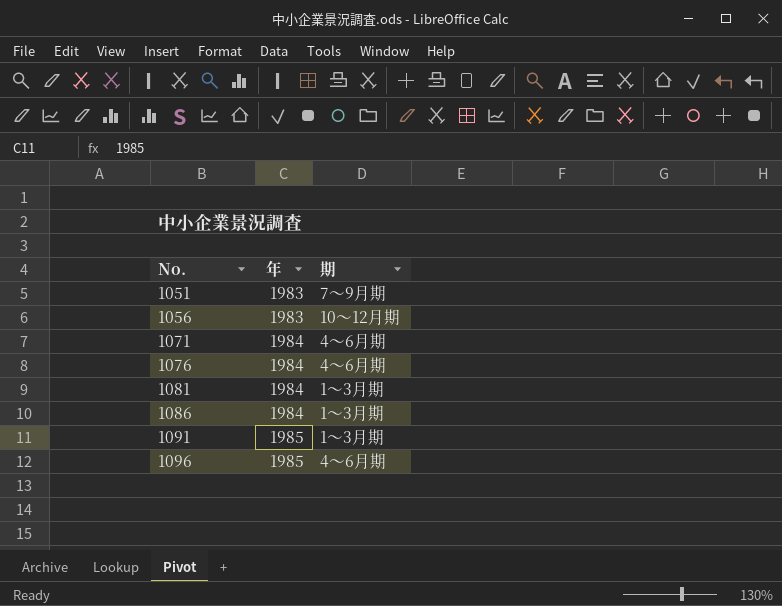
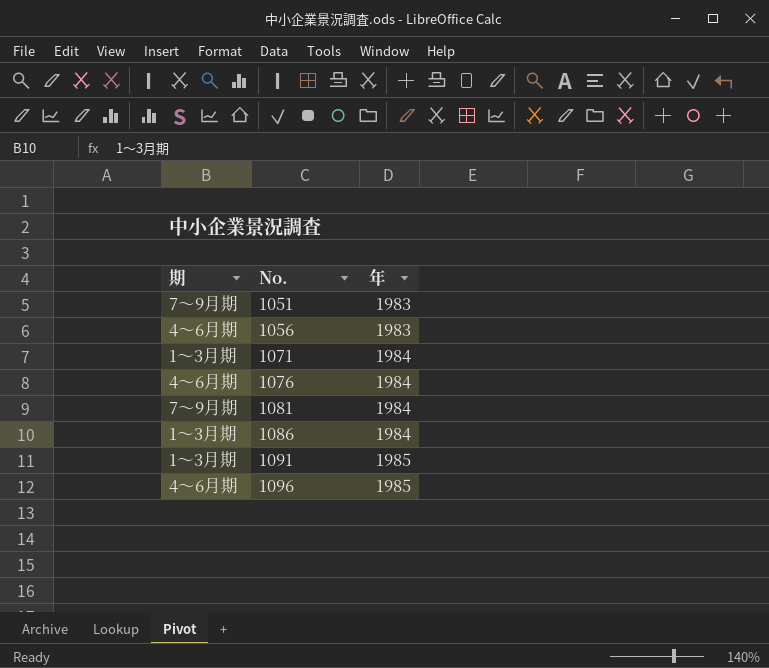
column 期 | position: 3 -> 1
1056 | 期: 10～12月期 -> 4～6月期
1071 | 期: 4～6月期 -> 1～3月期
1081 | 期: 1～3月期 -> 7～9月期

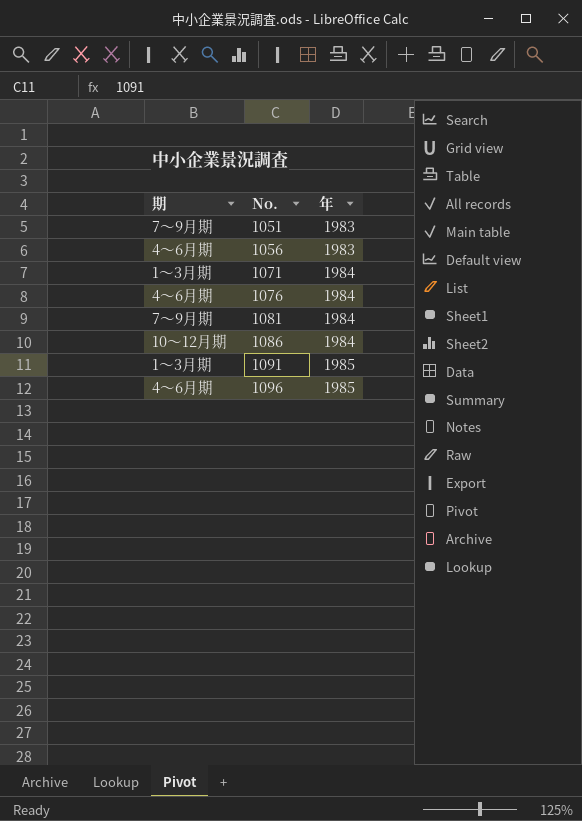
1086 | 期: 1～3月期 -> 10～12月期

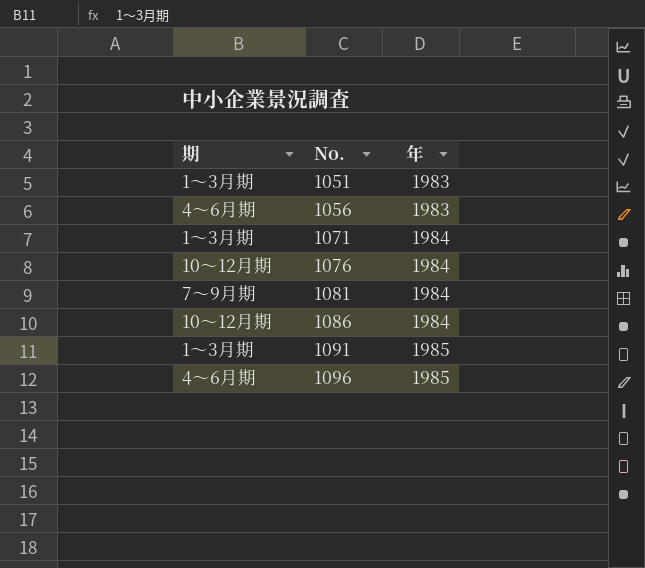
1051 | 期: 7～9月期 -> 1～3月期
1076 | 期: 4～6月期 -> 10～12月期

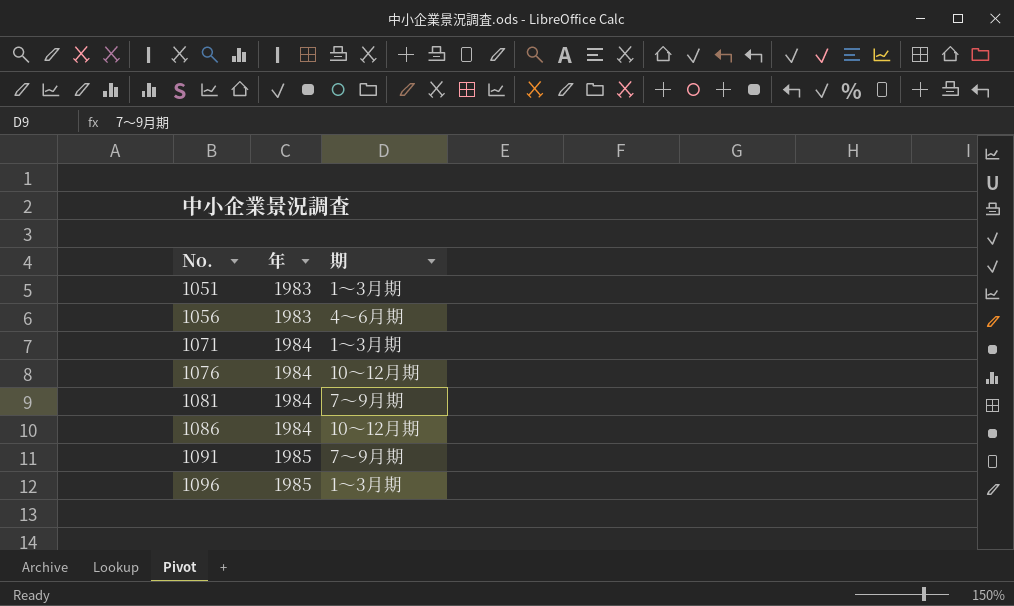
column 期 | position: 1 -> 3
1091 | 期: 1～3月期 -> 7～9月期
1096 | 期: 4～6月期 -> 1～3月期

